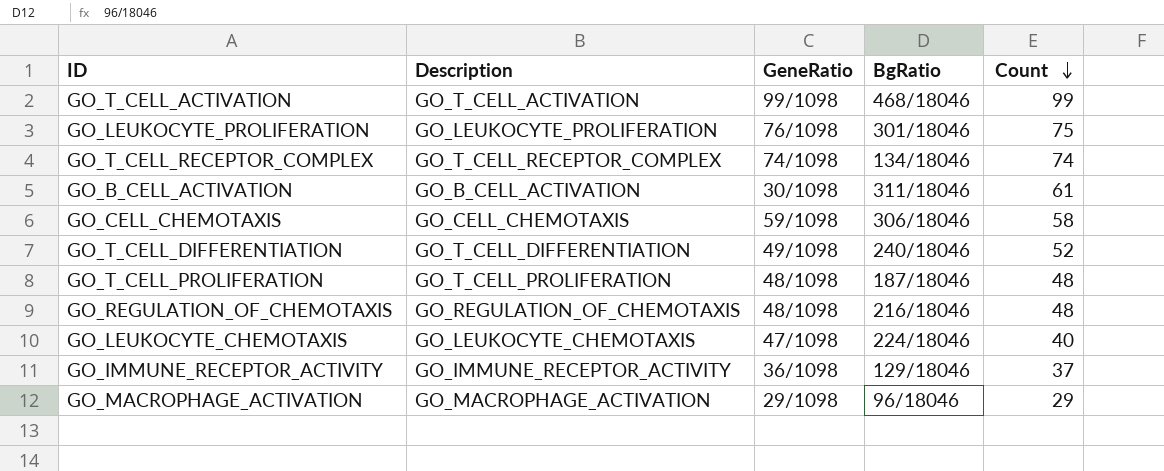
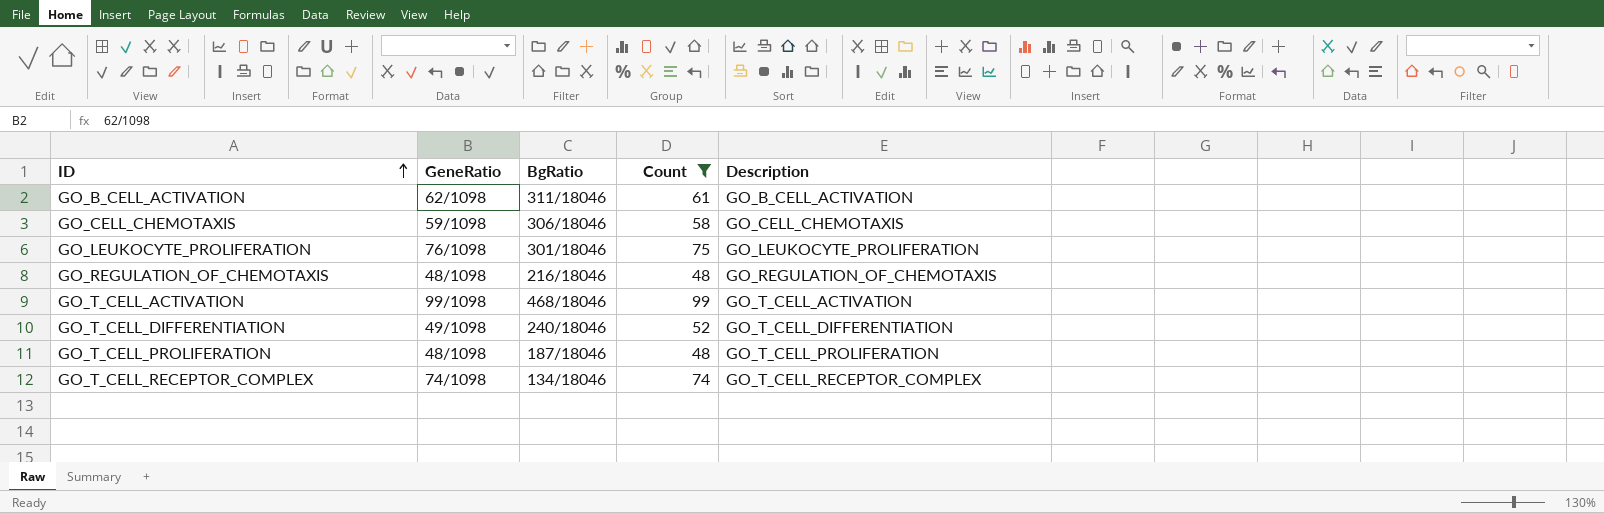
filter: none -> Count >= 48
row order: Count descending -> ID ascending
column Description | position: 2 -> 5
GO_B_CELL_ACTIVATION | GeneRatio: 30/1098 -> 62/1098

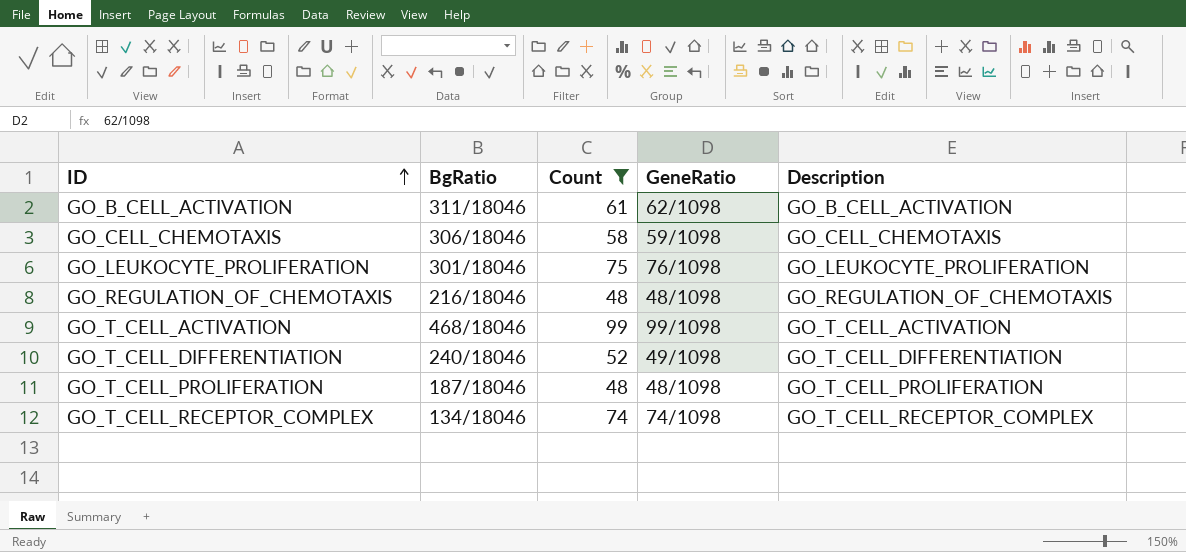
column GeneRatio | position: 2 -> 4

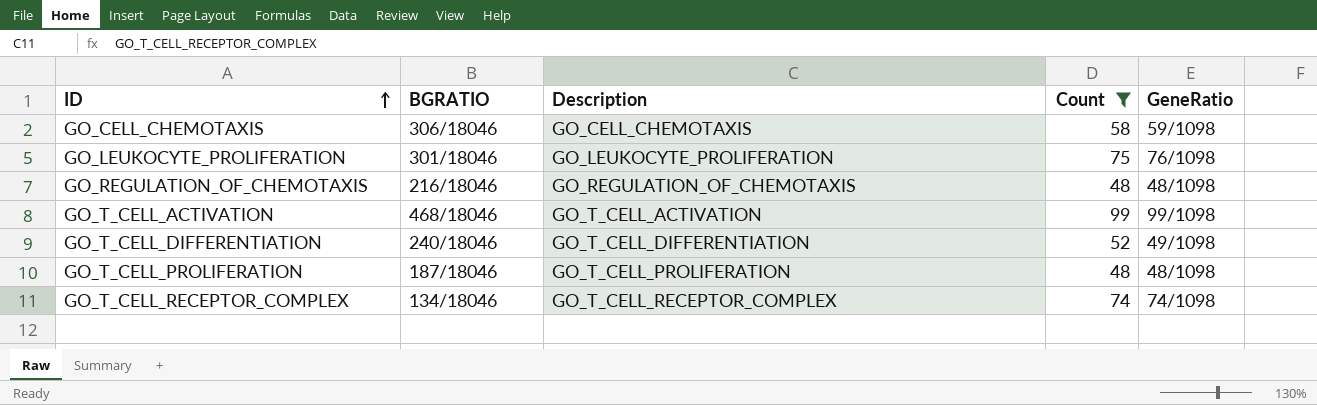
column name: BgRatio -> BGRATIO
column Description | position: 5 -> 3
row GO_B_CELL_ACTIVATION: 311/18046 | 61 | 62/1098 | GO_B_CELL_ACTIVATION -> none

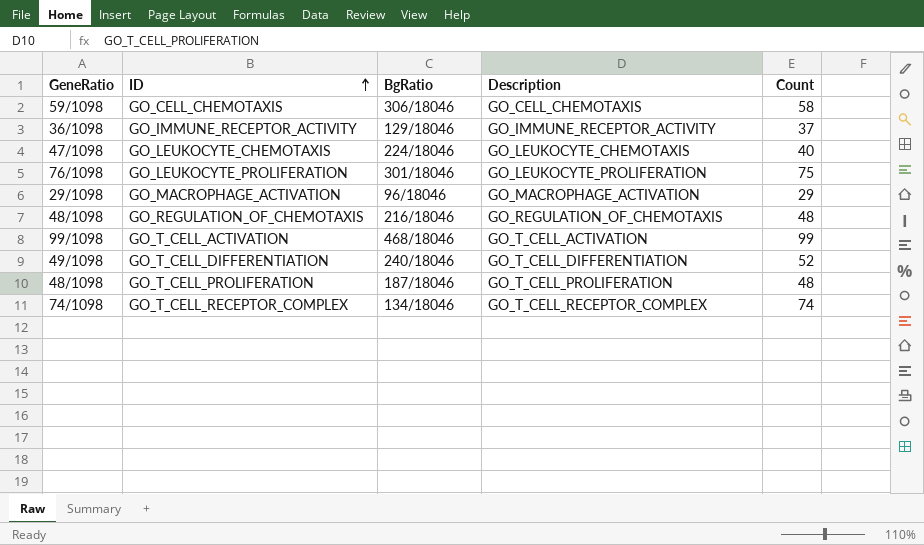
filter: Count >= 48 -> none
column GeneRatio | position: 5 -> 1
column name: BGRATIO -> BgRatio

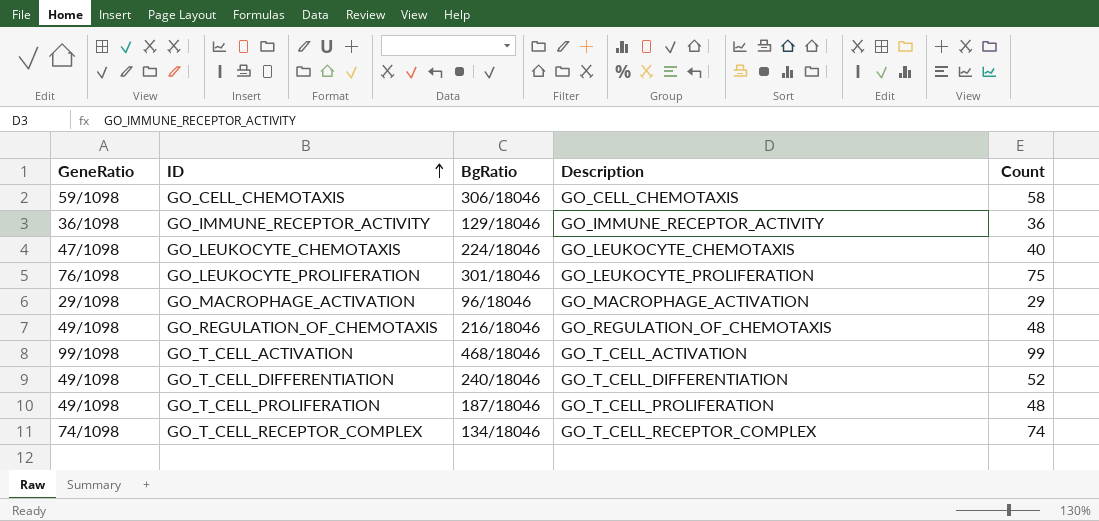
GO_IMMUNE_RECEPTOR_ACTIVITY | Count: 37 -> 36
GO_REGULATION_OF_CHEMOTAXIS | GeneRatio: 48/1098 -> 49/1098
GO_T_CELL_PROLIFERATION | GeneRatio: 48/1098 -> 49/1098

